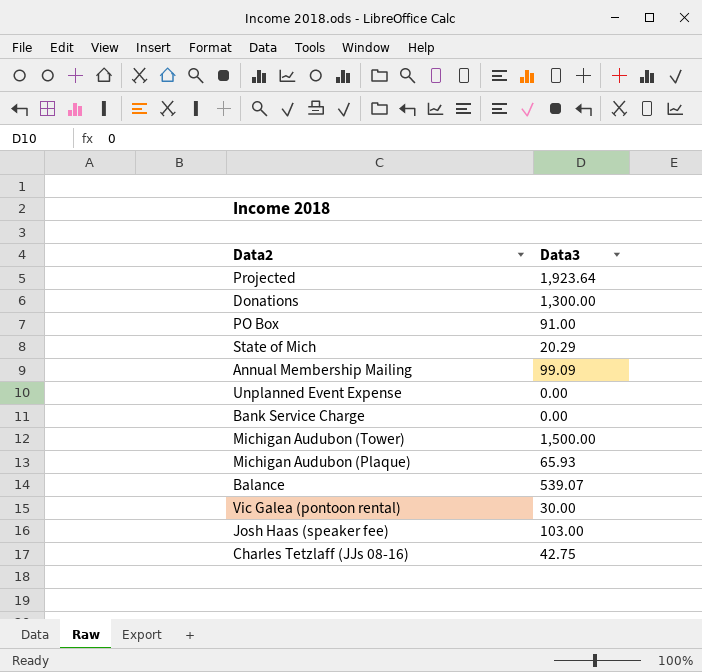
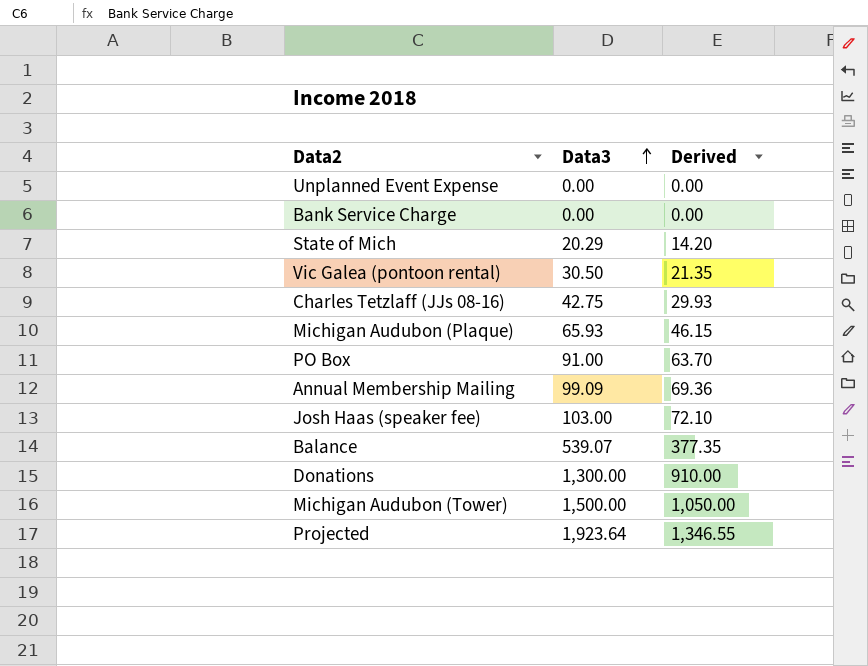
row order: none -> Data3 ascending
column Derived | formula: none -> [Data3] * 0.7
Vic Galea (pontoon rental) | Data3: 30.00 -> 30.50

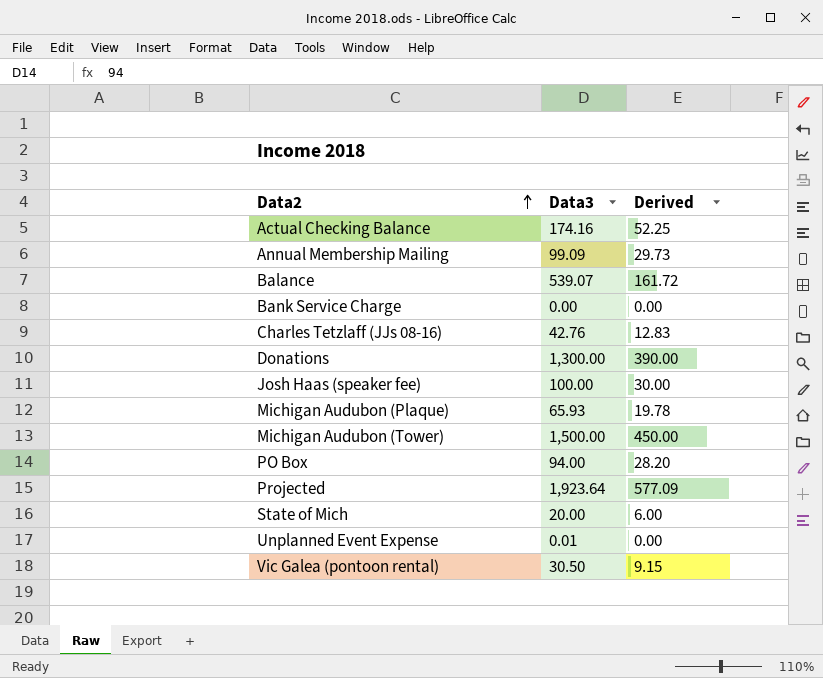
row order: Data3 ascending -> Data2 ascending
column Derived | formula: [Data3] * 0.7 -> [Data3] * 0.3
row Actual Checking Balance: none -> 174.16 | 52.25
Charles Tetzlaff (JJs 08-16) | Data3: 42.75 -> 42.76
Josh Haas (speaker fee) | Data3: 103.00 -> 100.00
PO Box | Data3: 91.00 -> 94.00
State of Mich | Data3: 20.29 -> 20.00
Unplanned Event Expense | Data3: 0.00 -> 0.01

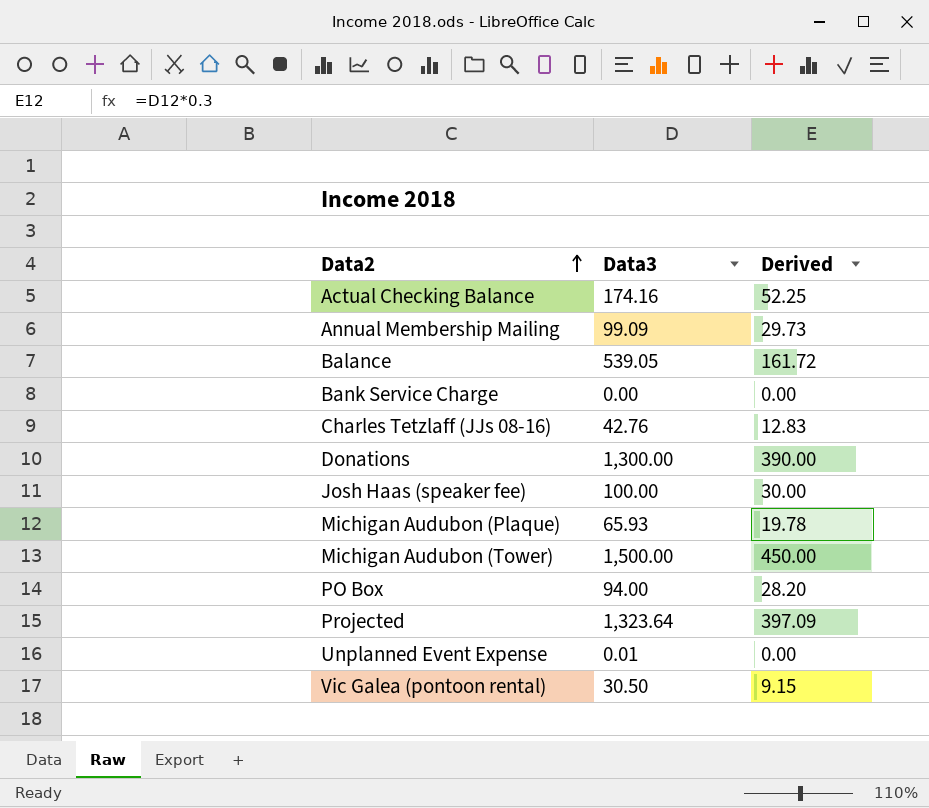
row State of Mich: 20.00 | 6.00 -> none
Balance | Data3: 539.07 -> 539.05
Projected | Data3: 1,923.64 -> 1,323.64
Projected | Derived: 577.09 -> 397.09

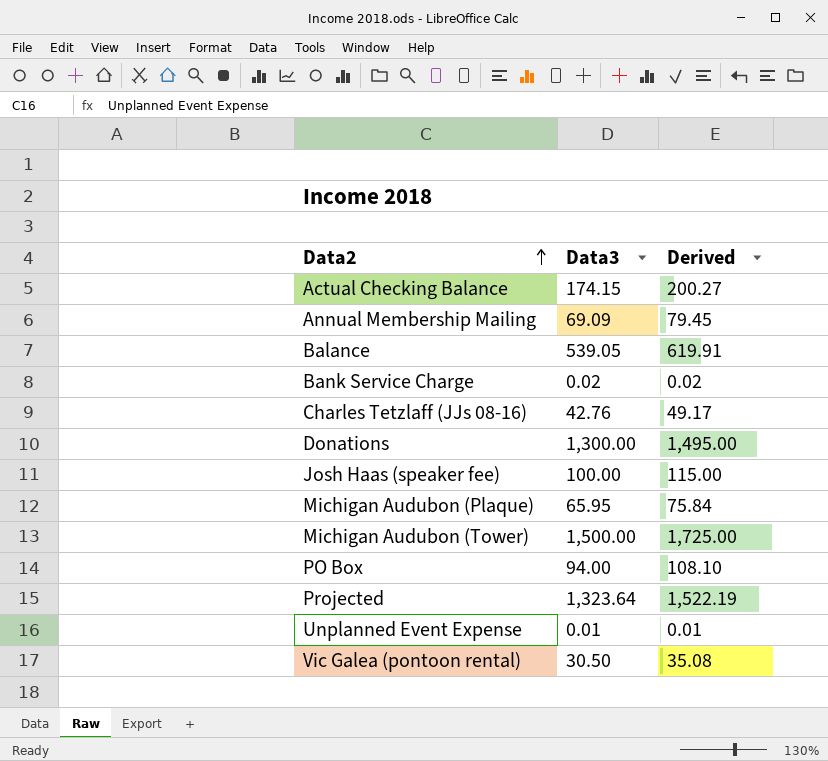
column Derived | formula: [Data3] * 0.3 -> [Data3] * 1.15
Actual Checking Balance | Data3: 174.16 -> 174.15
Annual Membership Mailing | Data3: 99.09 -> 69.09
Bank Service Charge | Data3: 0.00 -> 0.02
Michigan Audubon (Plaque) | Data3: 65.93 -> 65.95

